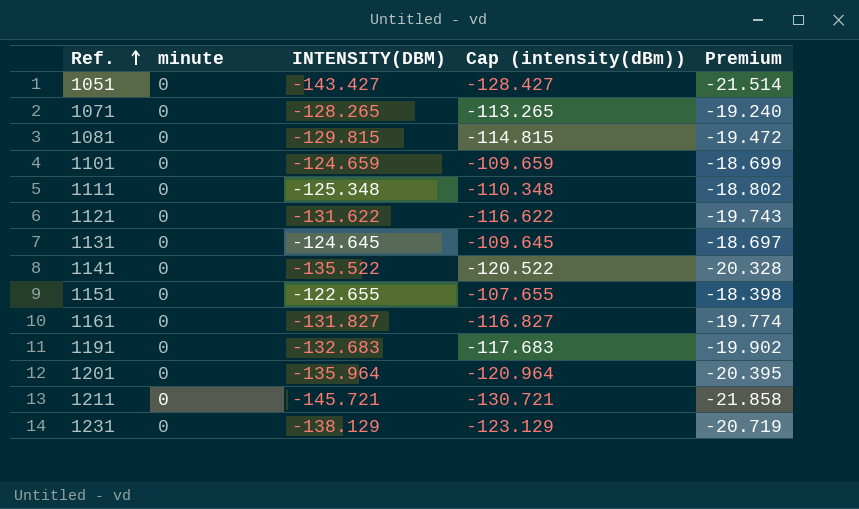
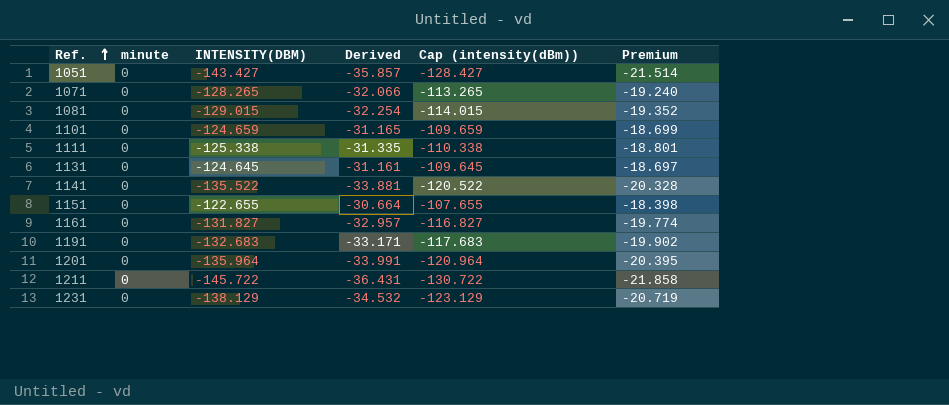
column Derived | formula: none -> [INTENSITY(DBM)] * 0.25
row 1121: 0 | -131.622 | -116.622 | -19.743 -> none
1081 | INTENSITY(DBM): -129.815 -> -129.015
1081 | Cap (intensity(dBm)): -114.815 -> -114.015
1081 | Premium: -19.472 -> -19.352
1111 | INTENSITY(DBM): -125.348 -> -125.338
1111 | Cap (intensity(dBm)): -110.348 -> -110.338
1111 | Premium: -18.802 -> -18.801
1211 | INTENSITY(DBM): -145.721 -> -145.722
1211 | Cap (intensity(dBm)): -130.721 -> -130.722

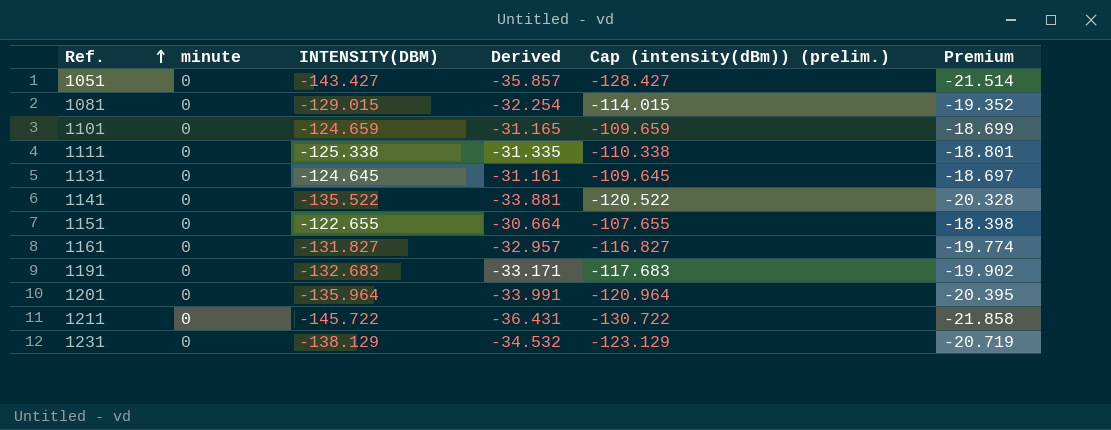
column name: Cap (intensity(dBm)) -> Cap (intensity(dBm)) (prelim.)
row 1071: 0 | -128.265 | -32.066 | -113.265 | -19.240 -> none

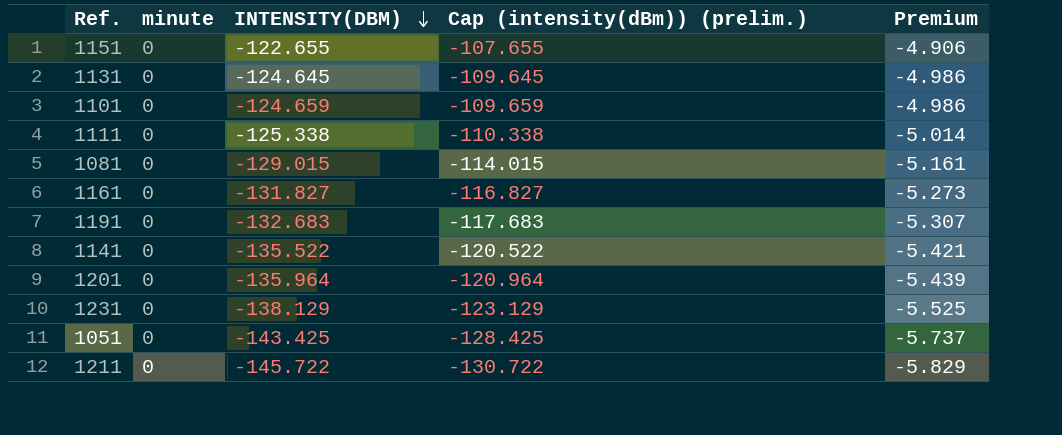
row order: Ref. ascending -> INTENSITY(DBM) descending
column Derived | formula: [INTENSITY(DBM)] * 0.25 -> none
column Premium | formula: [INTENSITY(DBM)] * 0.15 -> [INTENSITY(DBM)] * 0.04
1051 | INTENSITY(DBM): -143.427 -> -143.425
1051 | Cap (intensity(dBm)) (prelim.): -128.427 -> -128.425

